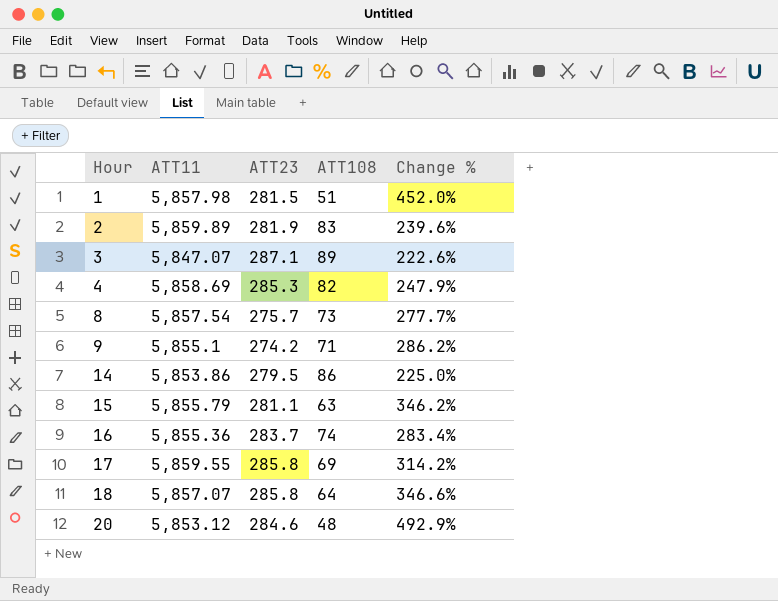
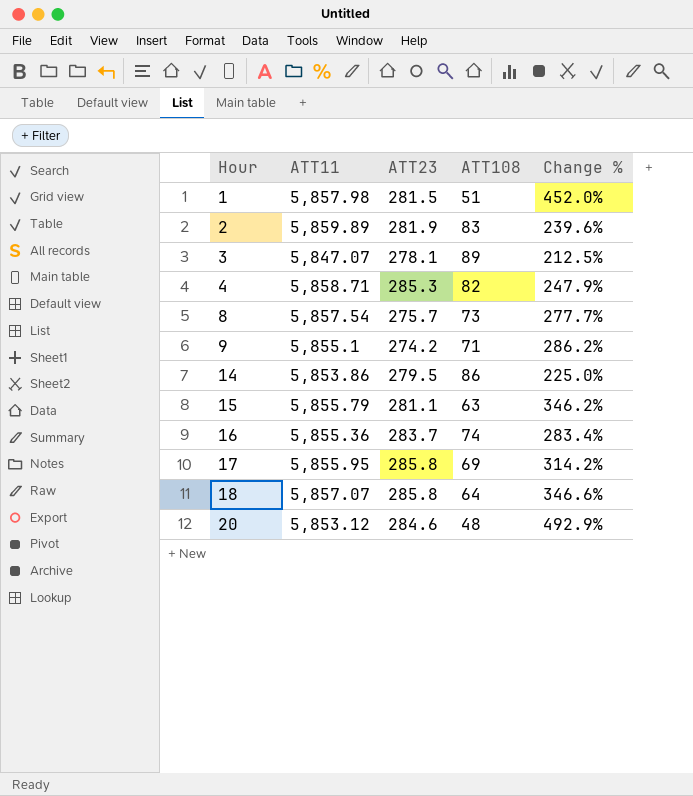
3 | ATT23: 287.1 -> 278.1
3 | Change %: 222.6% -> 212.5%
4 | ATT11: 5,858.69 -> 5,858.71
17 | ATT11: 5,859.55 -> 5,855.95

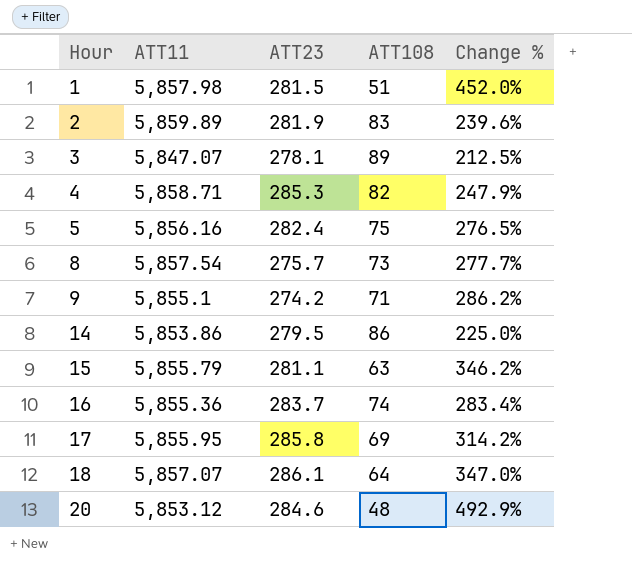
row 5: none -> 5,856.16 | 282.4 | 75 | 276.5%
18 | ATT23: 285.8 -> 286.1
18 | Change %: 346.6% -> 347.0%

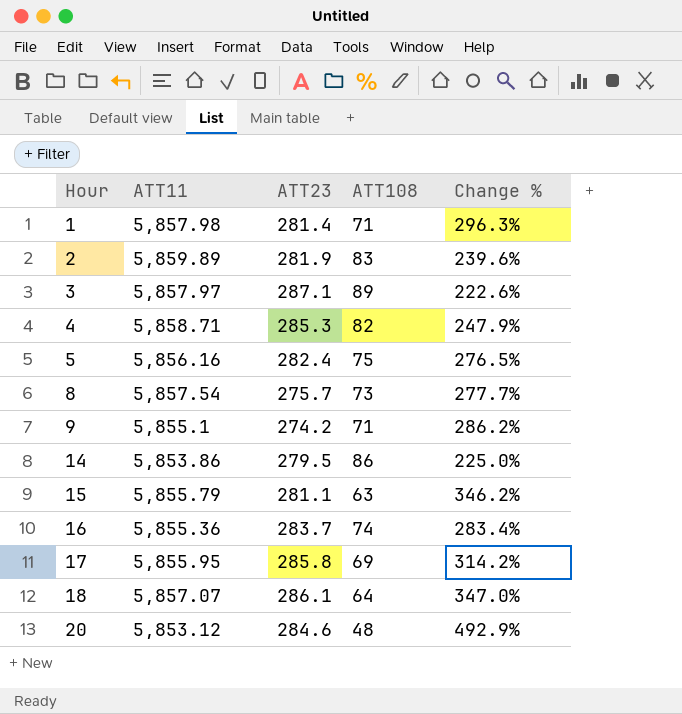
1 | ATT23: 281.5 -> 281.4
1 | ATT108: 51 -> 71
1 | Change %: 452.0% -> 296.3%
3 | ATT11: 5,847.07 -> 5,857.97
3 | ATT23: 278.1 -> 287.1
3 | Change %: 212.5% -> 222.6%

